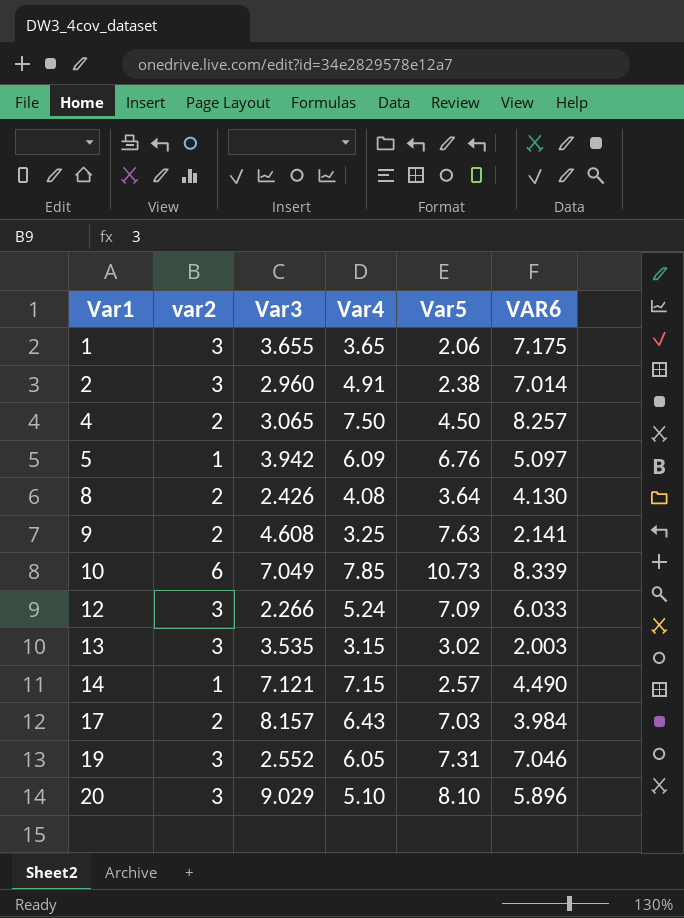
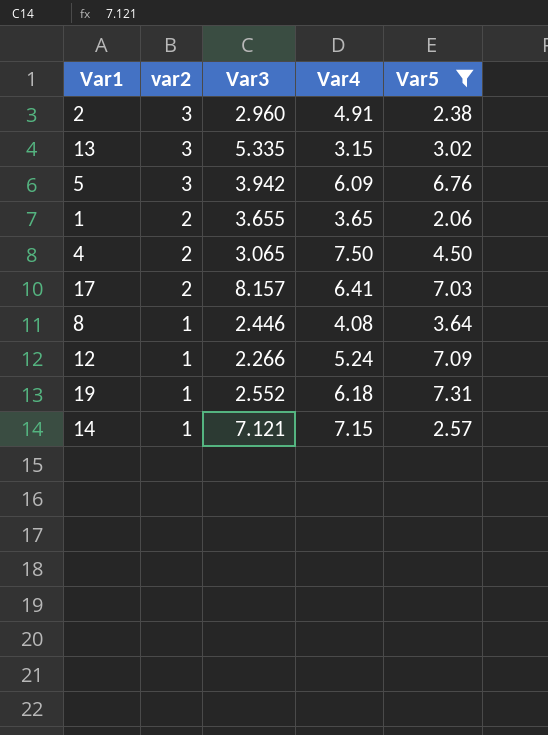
filter: none -> Var5 <= 7.31
row order: Var1 ascending -> var2 descending
column VAR6 | position: 6 -> none
13 | Var3: 3.535 -> 5.335
5 | var2: 1 -> 3
1 | var2: 3 -> 2
17 | Var4: 6.43 -> 6.41
8 | var2: 2 -> 1
8 | Var3: 2.426 -> 2.446
12 | var2: 3 -> 1
19 | var2: 3 -> 1
19 | Var4: 6.05 -> 6.18

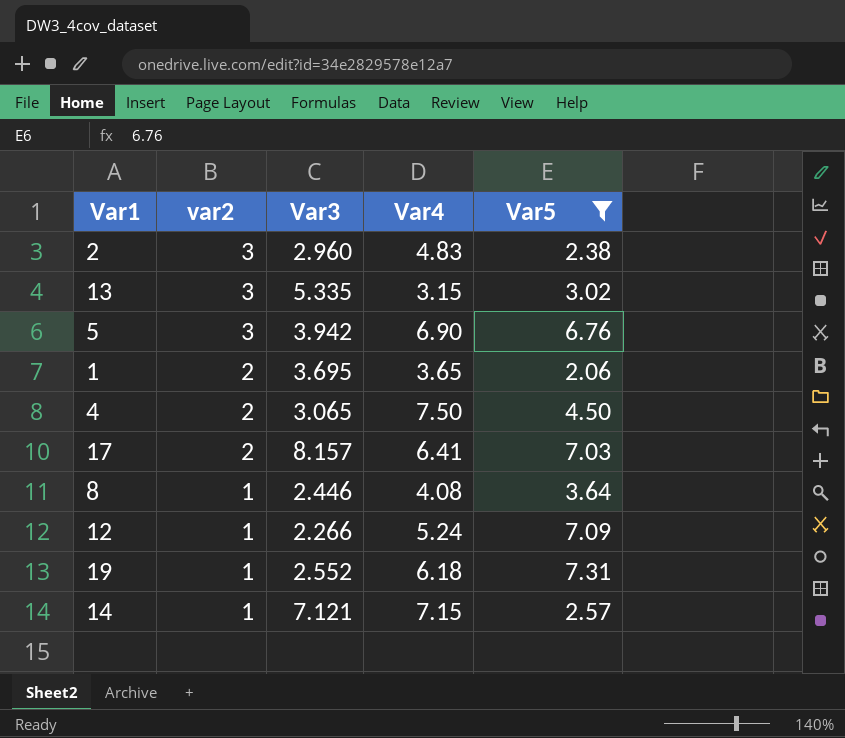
2 | Var4: 4.91 -> 4.83
5 | Var4: 6.09 -> 6.90
1 | Var3: 3.655 -> 3.695

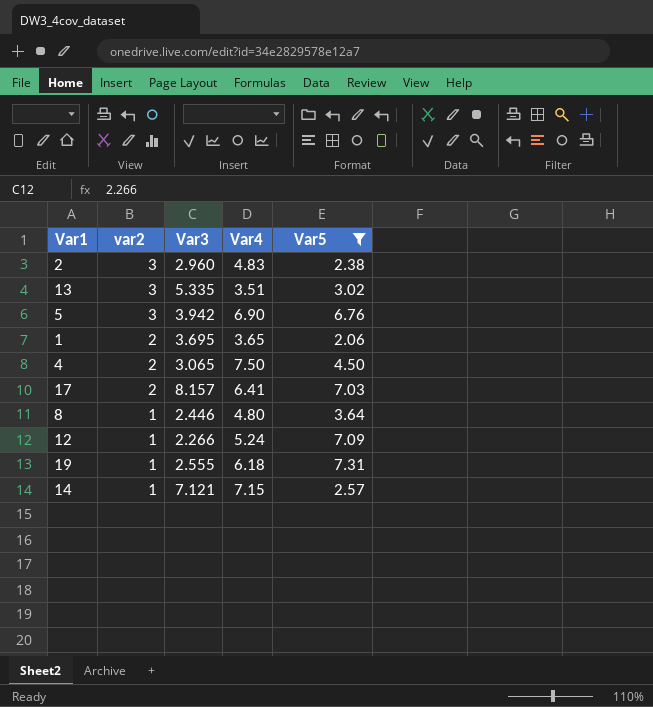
13 | Var4: 3.15 -> 3.51
8 | Var4: 4.08 -> 4.80
19 | Var3: 2.552 -> 2.555

